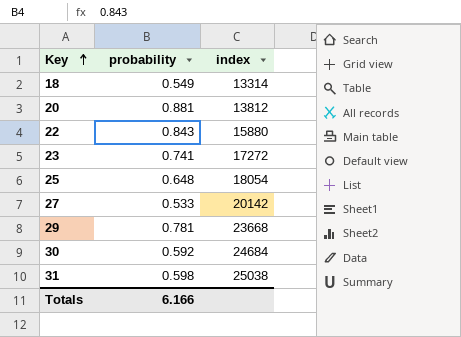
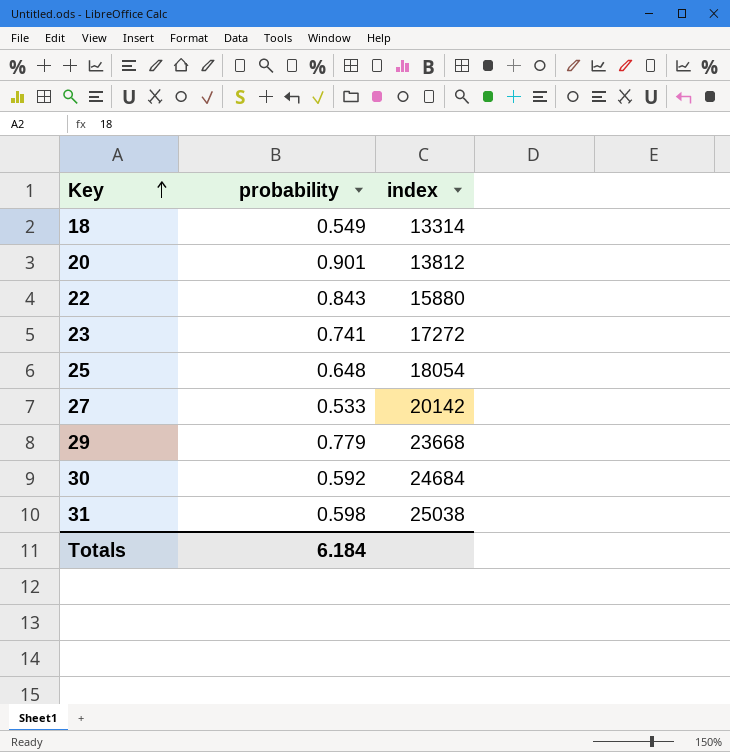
20 | probability: 0.881 -> 0.901
29 | probability: 0.781 -> 0.779
Totals | probability: 6.166 -> 6.184

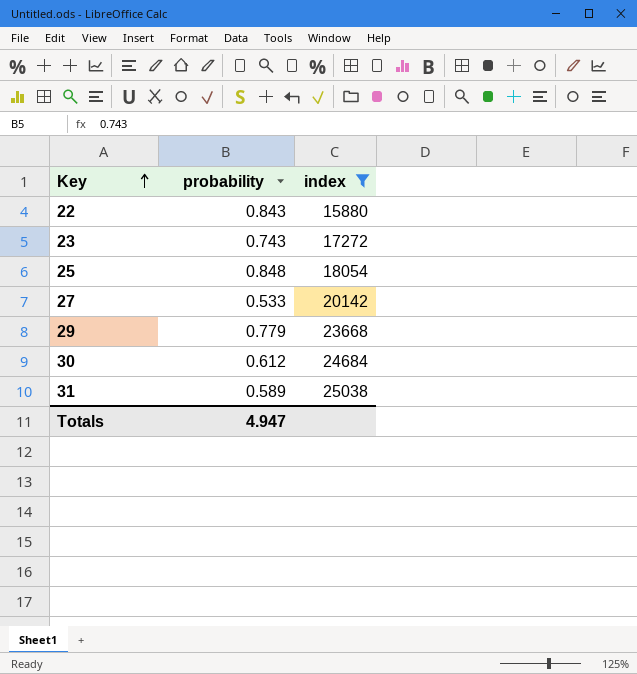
filter: none -> index >= 15880
23 | probability: 0.741 -> 0.743
25 | probability: 0.648 -> 0.848
30 | probability: 0.592 -> 0.612
31 | probability: 0.598 -> 0.589
Totals | probability: 6.184 -> 4.947

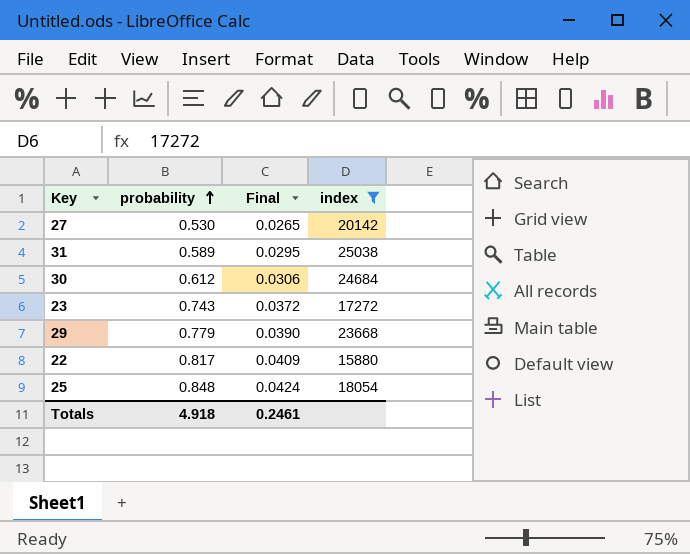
row order: Key ascending -> probability ascending
column Final | formula: none -> [probability] * 0.05
27 | probability: 0.533 -> 0.530
22 | probability: 0.843 -> 0.817
Totals | probability: 4.947 -> 4.918

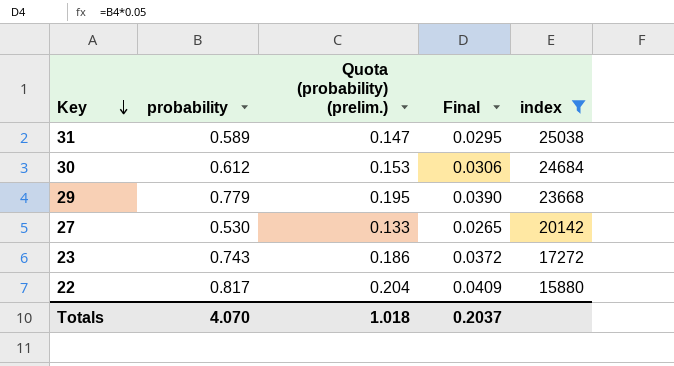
row order: probability ascending -> Key descending
column Quota (probability) (prelim.) | formula: none -> [probability] * 0.25
row 25: 0.848 | 0.0424 | 18054 -> none
Totals | probability: 4.918 -> 4.070
Totals | Final: 0.2461 -> 0.2037

